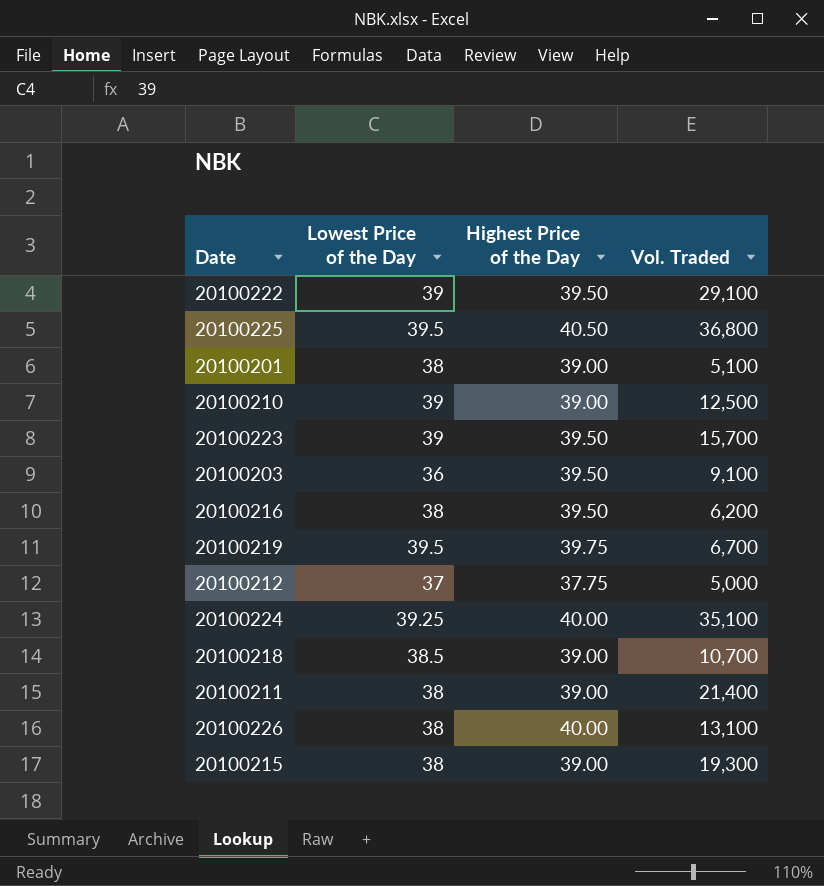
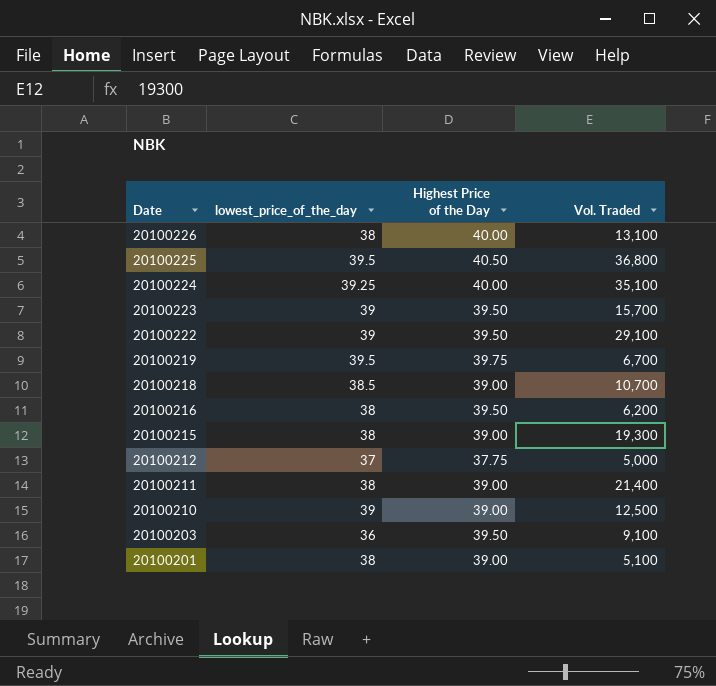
row order: none -> Date descending
column name: Lowest Price of the Day -> lowest_price_of_the_day

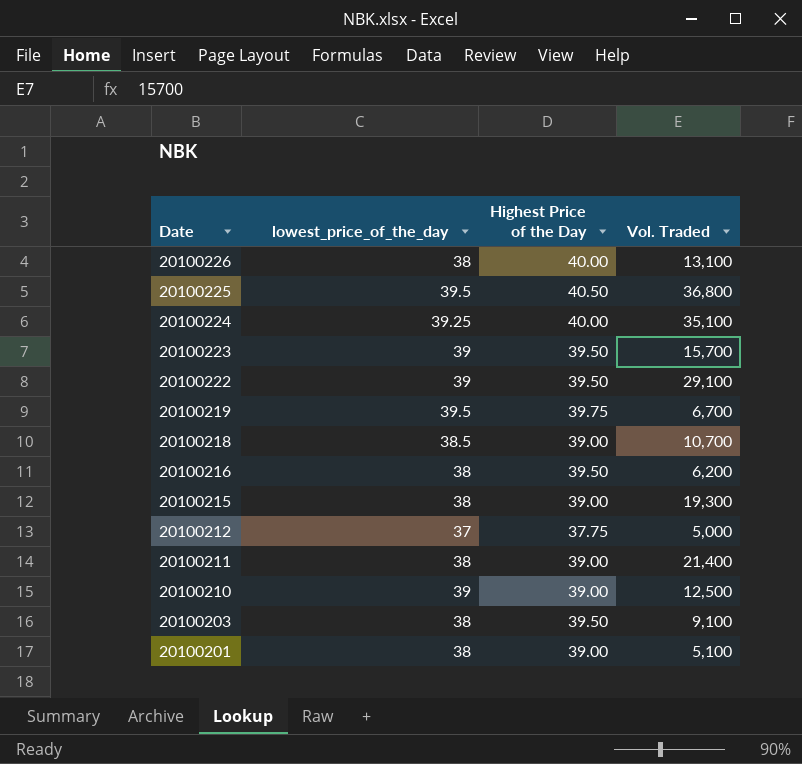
20100203 | lowest_price_of_the_day: 36 -> 38

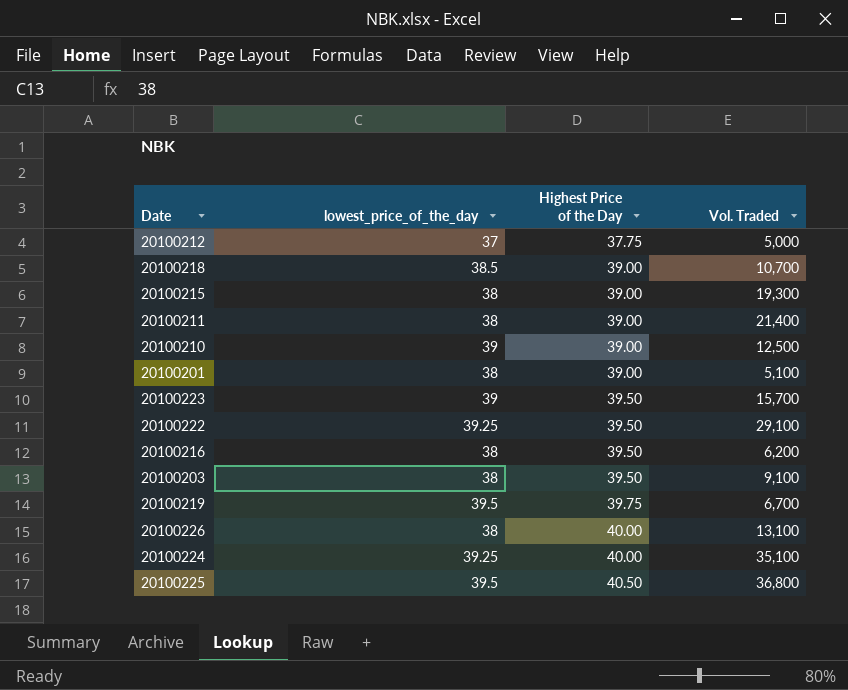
row order: Date descending -> Highest Price of the Day ascending
20100222 | lowest_price_of_the_day: 39 -> 39.25

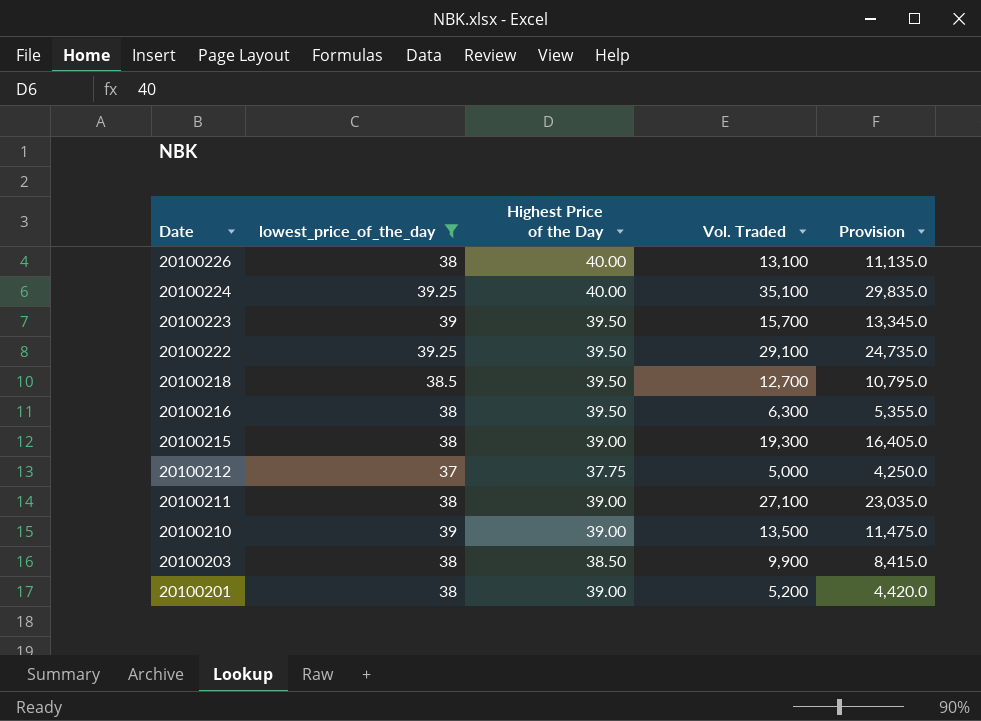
filter: none -> lowest_price_of_the_day != 39.5
row order: Highest Price of the Day ascending -> Date descending
column Provision | formula: none -> [Vol. Traded] * 0.85
20100218 | Highest Price of the Day: 39.00 -> 39.50
20100218 | Vol. Traded: 10,700 -> 12,700
20100216 | Vol. Traded: 6,200 -> 6,300
20100211 | Vol. Traded: 21,400 -> 27,100
20100210 | Vol. Traded: 12,500 -> 13,500
20100203 | Highest Price of the Day: 39.50 -> 38.50
20100203 | Vol. Traded: 9,100 -> 9,900
20100201 | Vol. Traded: 5,100 -> 5,200

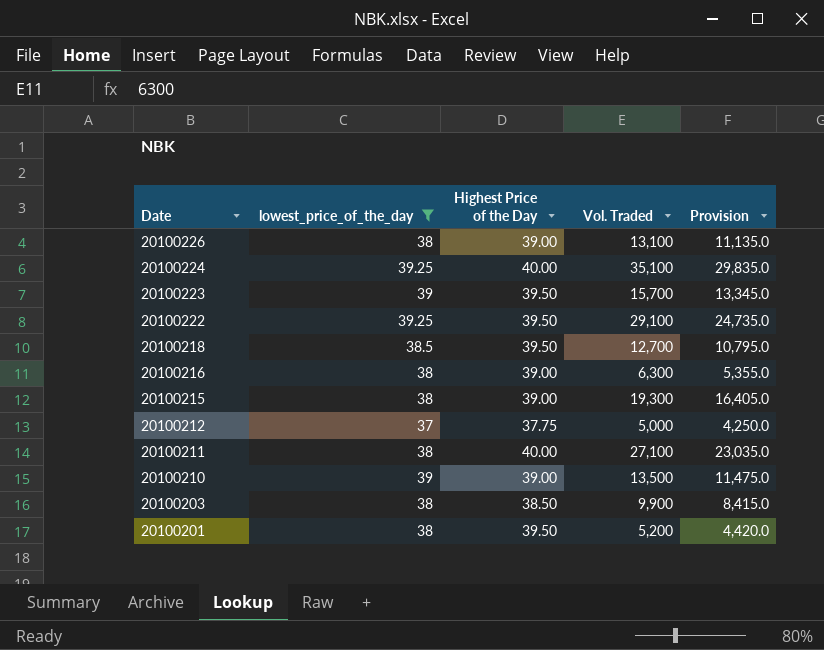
20100226 | Highest Price of the Day: 40.00 -> 39.00
20100216 | Highest Price of the Day: 39.50 -> 39.00
20100211 | Highest Price of the Day: 39.00 -> 40.00
20100201 | Highest Price of the Day: 39.00 -> 39.50

